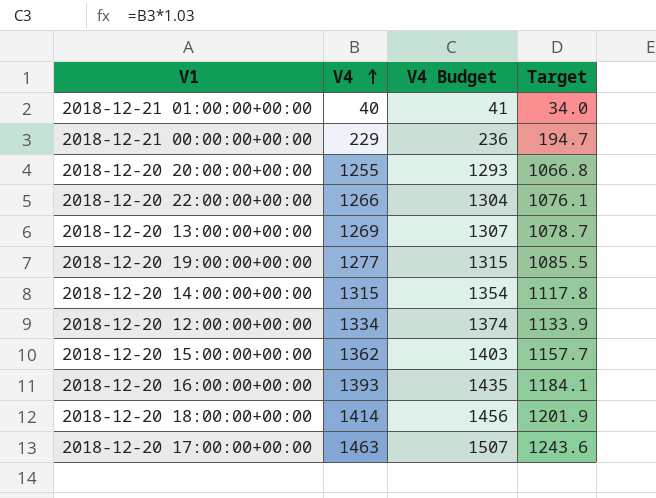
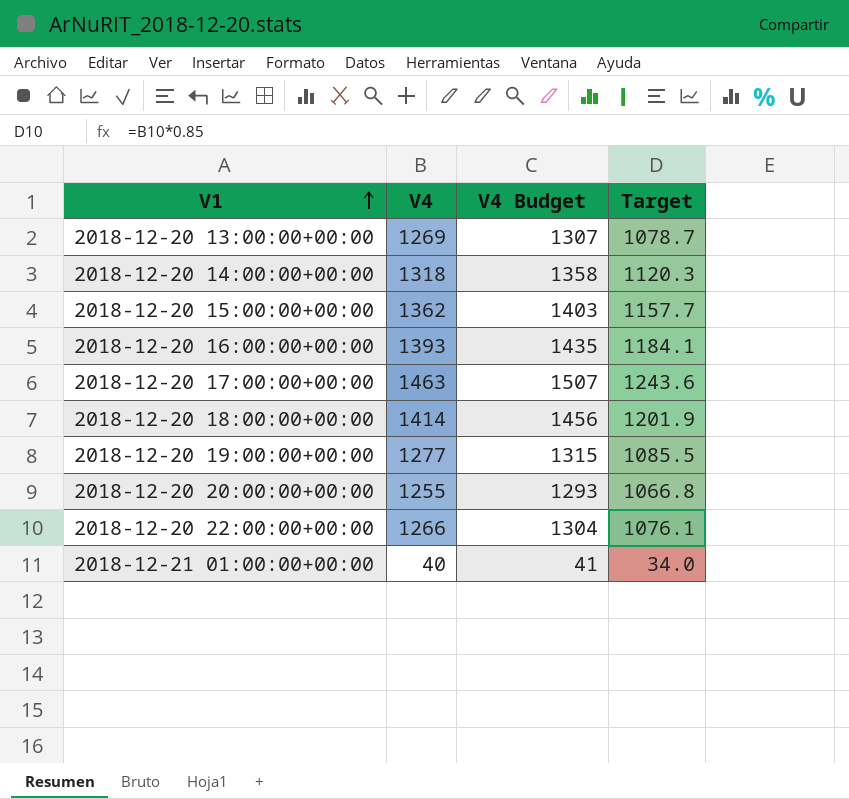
row order: V4 ascending -> V1 ascending
row 2018-12-21 00:00:00+00:00: 229 | 236 | 194.7 -> none
row 2018-12-20 12:00:00+00:00: 1334 | 1374 | 1133.9 -> none
2018-12-20 14:00:00+00:00 | V4: 1315 -> 1318
2018-12-20 14:00:00+00:00 | V4 Budget: 1354 -> 1358
2018-12-20 14:00:00+00:00 | Target: 1117.8 -> 1120.3

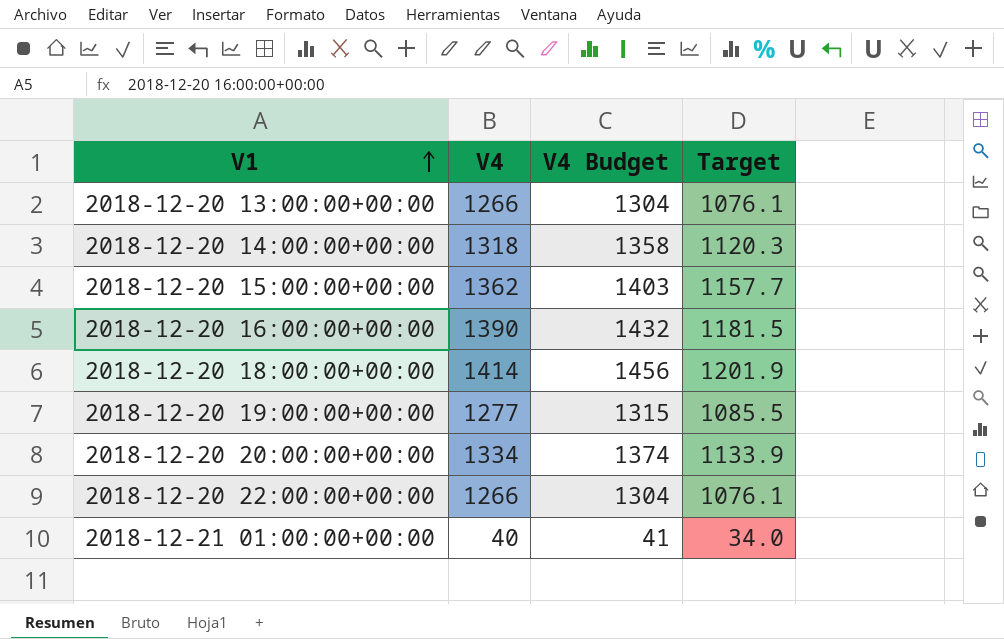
row 2018-12-20 17:00:00+00:00: 1463 | 1507 | 1243.6 -> none
2018-12-20 13:00:00+00:00 | V4: 1269 -> 1266
2018-12-20 13:00:00+00:00 | V4 Budget: 1307 -> 1304
2018-12-20 13:00:00+00:00 | Target: 1078.7 -> 1076.1
2018-12-20 16:00:00+00:00 | V4: 1393 -> 1390
2018-12-20 16:00:00+00:00 | V4 Budget: 1435 -> 1432
2018-12-20 16:00:00+00:00 | Target: 1184.1 -> 1181.5
2018-12-20 20:00:00+00:00 | V4: 1255 -> 1334
2018-12-20 20:00:00+00:00 | V4 Budget: 1293 -> 1374
2018-12-20 20:00:00+00:00 | Target: 1066.8 -> 1133.9

